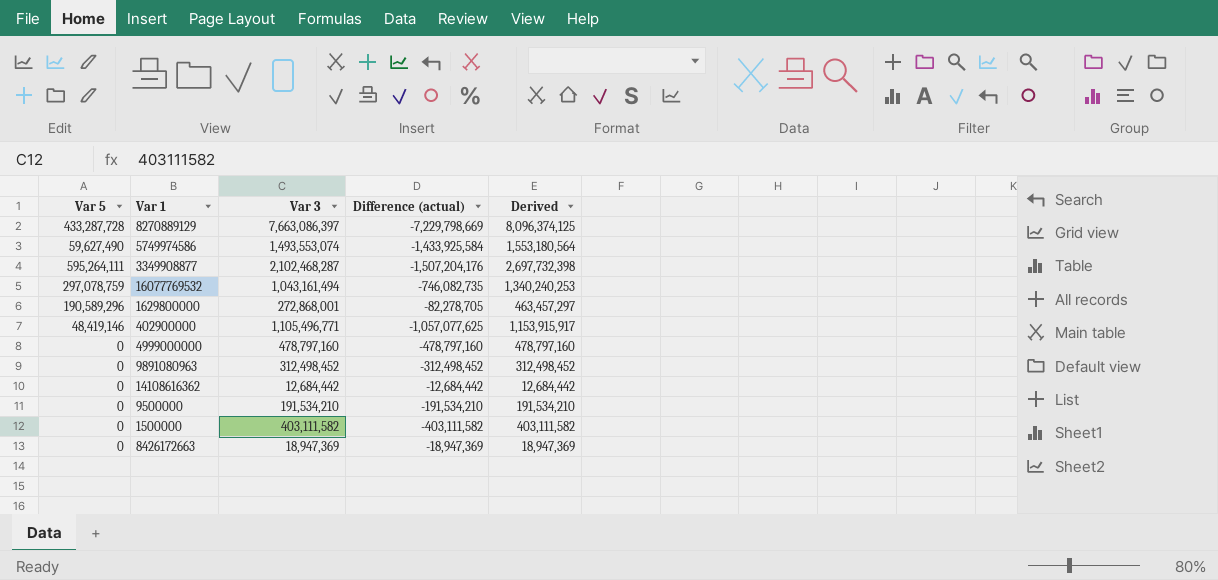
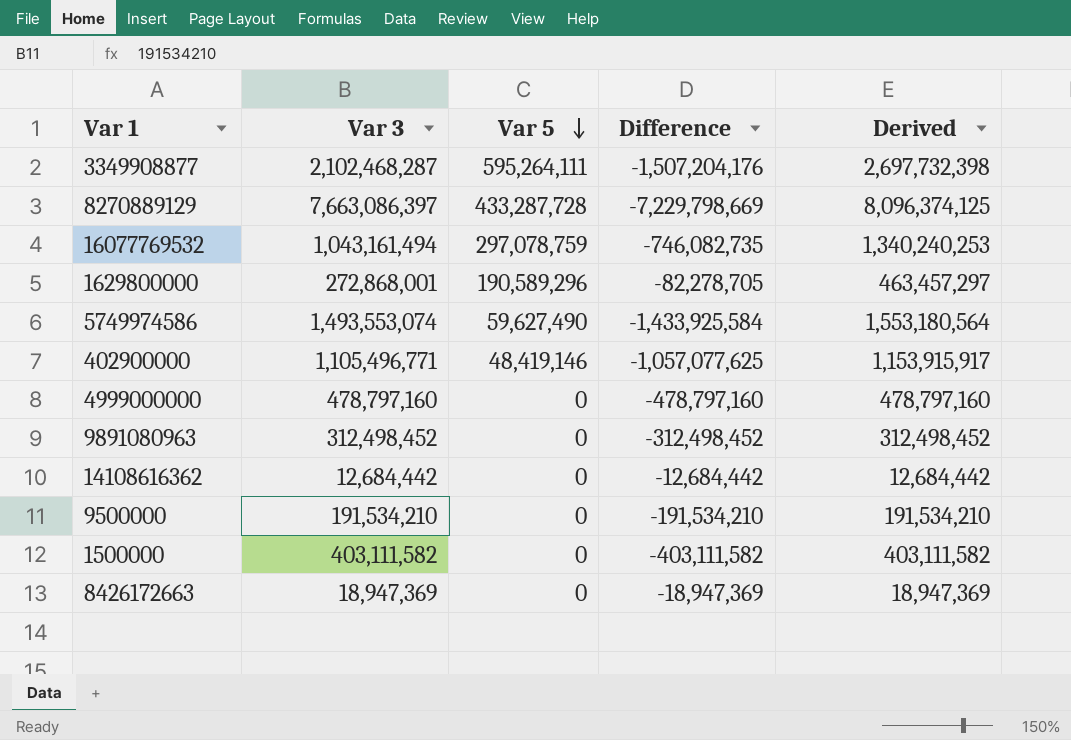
row order: none -> Var 5 descending
column Var 5 | position: 1 -> 3
column name: Difference (actual) -> Difference

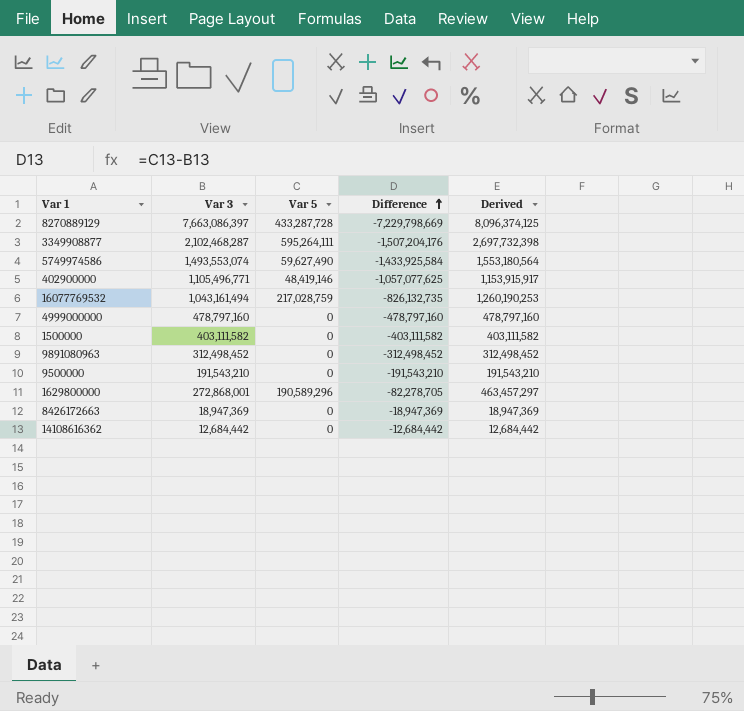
row order: Var 5 descending -> Difference ascending
16077769532 | Var 5: 297,078,759 -> 217,028,759
16077769532 | Difference: -746,082,735 -> -826,132,735
16077769532 | Derived: 1,340,240,253 -> 1,260,190,253
9500000 | Var 3: 191,534,210 -> 191,543,210
9500000 | Difference: -191,534,210 -> -191,543,210
9500000 | Derived: 191,534,210 -> 191,543,210

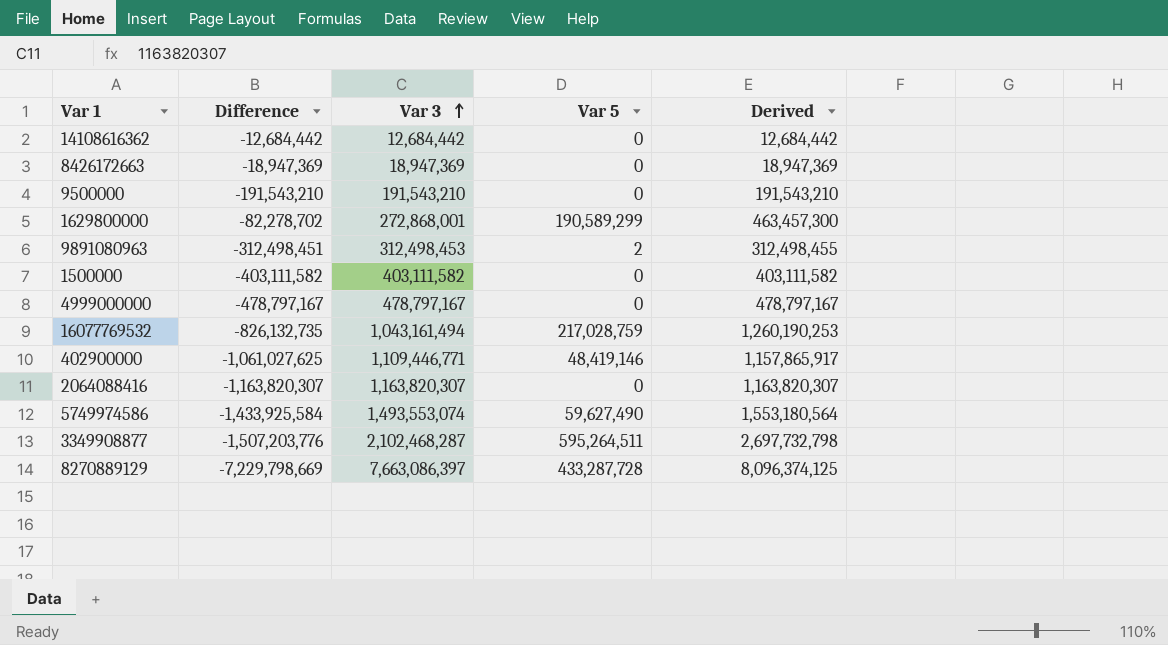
row order: Difference ascending -> Var 3 ascending
column Difference | position: 4 -> 2
1629800000 | Difference: -82,278,705 -> -82,278,702
1629800000 | Var 5: 190,589,296 -> 190,589,299
1629800000 | Derived: 463,457,297 -> 463,457,300
9891080963 | Difference: -312,498,452 -> -312,498,451
9891080963 | Var 3: 312,498,452 -> 312,498,453
9891080963 | Var 5: 0 -> 2
9891080963 | Derived: 312,498,452 -> 312,498,455
4999000000 | Difference: -478,797,160 -> -478,797,167
4999000000 | Var 3: 478,797,160 -> 478,797,167
4999000000 | Derived: 478,797,160 -> 478,797,167
402900000 | Difference: -1,057,077,625 -> -1,061,027,625
402900000 | Var 3: 1,105,496,771 -> 1,109,446,771
402900000 | Derived: 1,153,915,917 -> 1,157,865,917
row 2064088416: none -> -1,163,820,307 | 1,163,820,307 | 0 | 1,163,820,307
3349908877 | Difference: -1,507,204,176 -> -1,507,203,776
3349908877 | Var 5: 595,264,111 -> 595,264,511
3349908877 | Derived: 2,697,732,398 -> 2,697,732,798

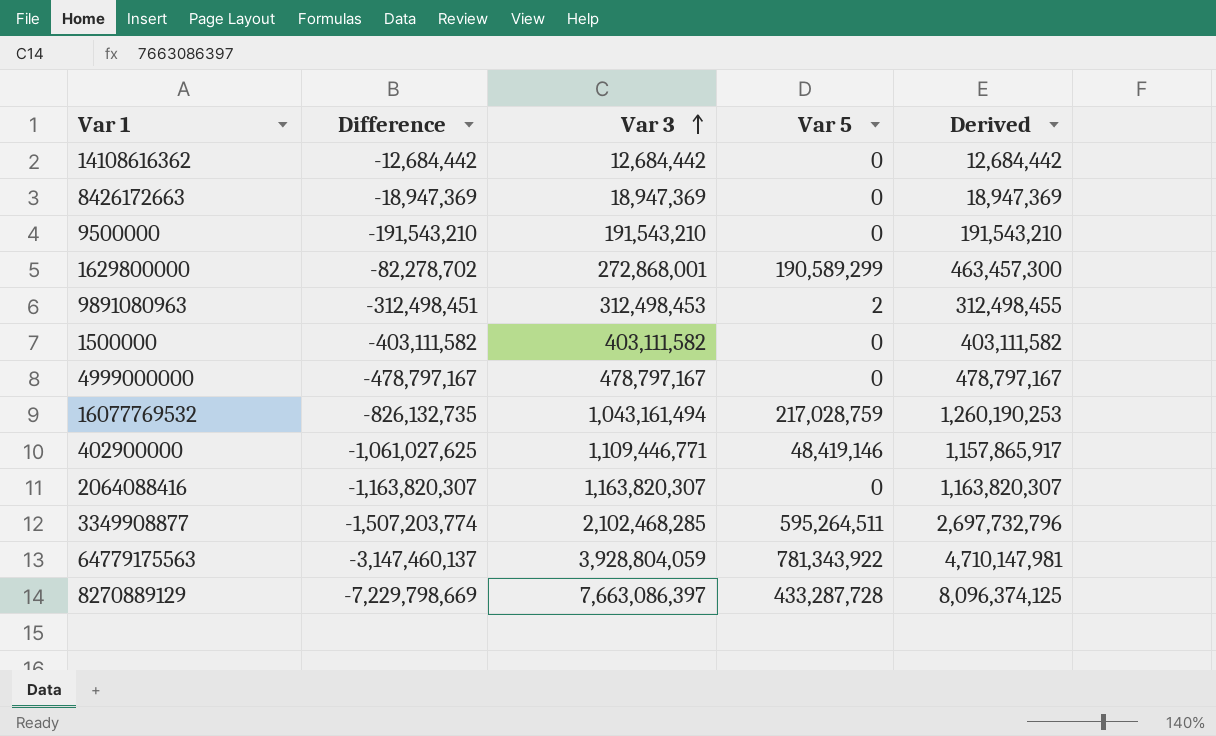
row 5749974586: -1,433,925,584 | 1,493,553,074 | 59,627,490 | 1,553,180,564 -> none
3349908877 | Difference: -1,507,203,776 -> -1,507,203,774
3349908877 | Var 3: 2,102,468,287 -> 2,102,468,285
3349908877 | Derived: 2,697,732,798 -> 2,697,732,796
row 64779175563: none -> -3,147,460,137 | 3,928,804,059 | 781,343,922 | 4,710,147,981

